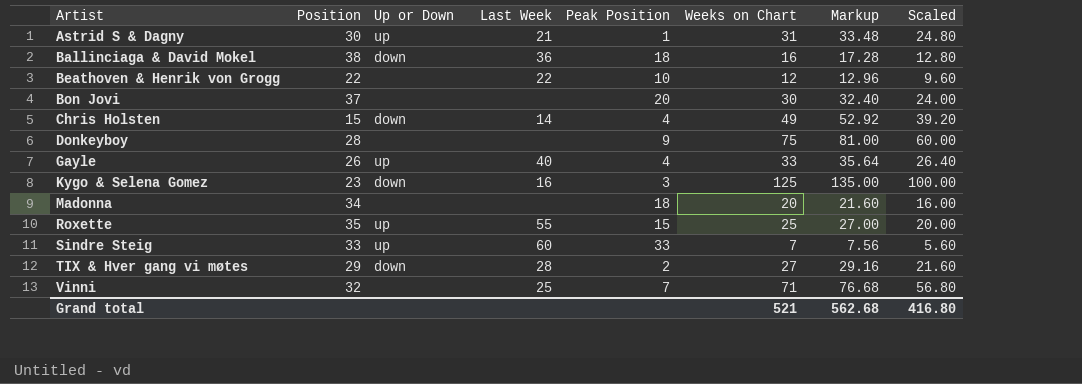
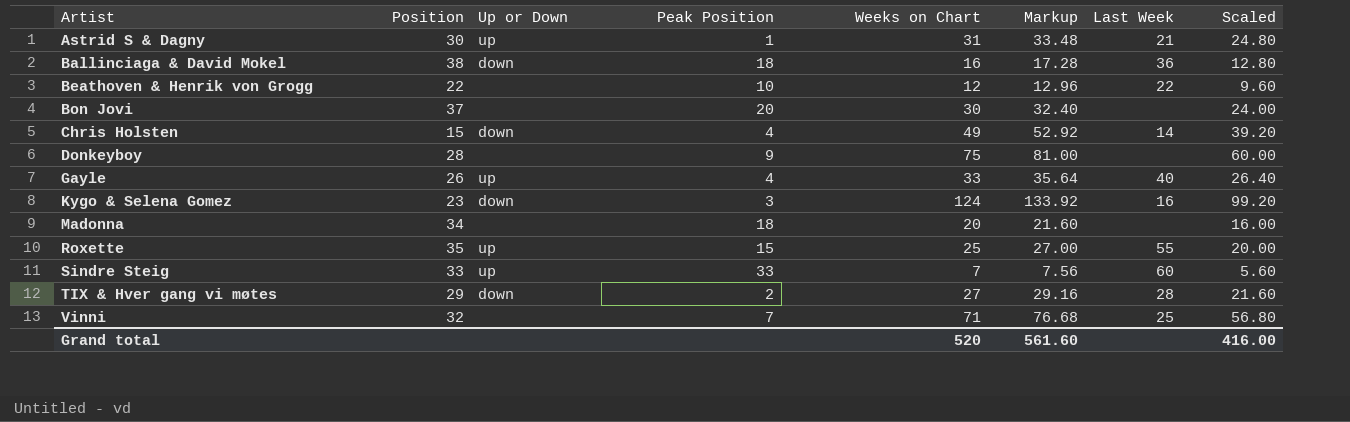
column Last Week | position: 4 -> 7
Kygo & Selena Gomez | Weeks on Chart: 125 -> 124
Kygo & Selena Gomez | Markup: 135.00 -> 133.92
Kygo & Selena Gomez | Scaled: 100.00 -> 99.20
Grand total | Weeks on Chart: 521 -> 520
Grand total | Markup: 562.68 -> 561.60
Grand total | Scaled: 416.80 -> 416.00

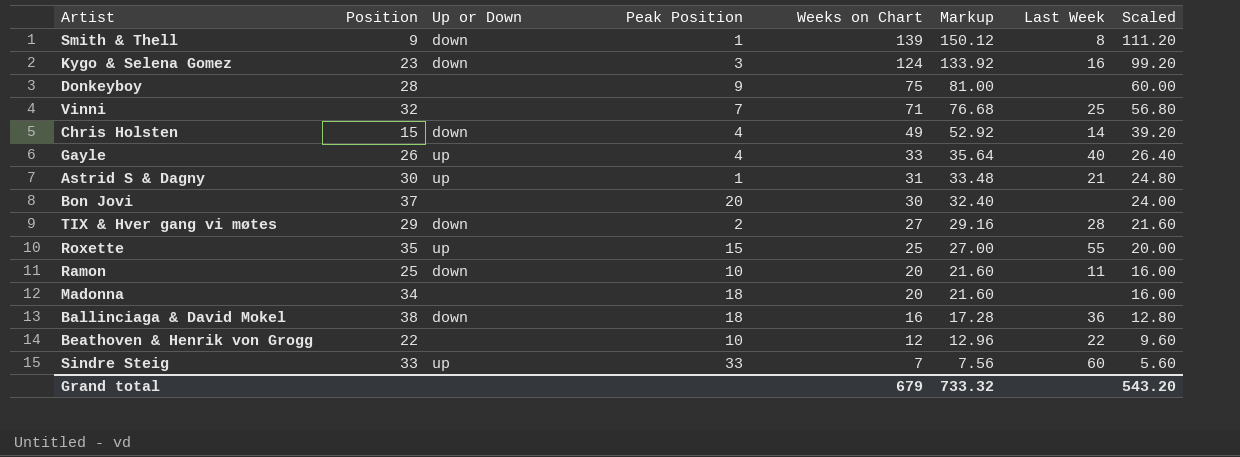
row order: Artist ascending -> Weeks on Chart descending
row Smith & Thell: none -> 9 | down | 1 | 139 | 150.12 | 8 | 111.20
row Ramon: none -> 25 | down | 10 | 20 | 21.60 | 11 | 16.00
Grand total | Weeks on Chart: 520 -> 679
Grand total | Markup: 561.60 -> 733.32
Grand total | Scaled: 416.00 -> 543.20

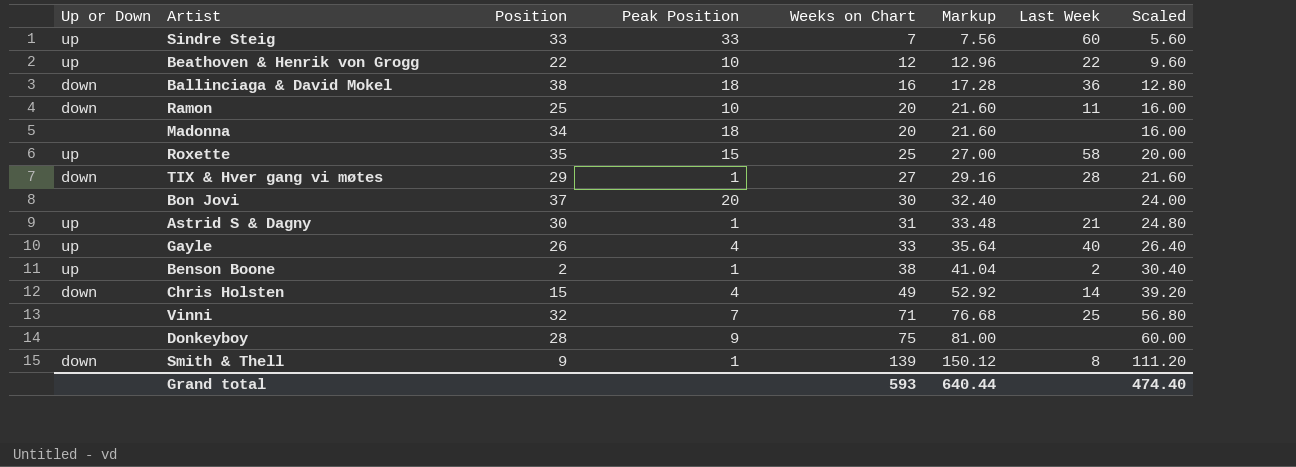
row order: Weeks on Chart descending -> Weeks on Chart ascending
column Up or Down | position: 3 -> 1
row Kygo & Selena Gomez: 23 | down | 3 | 124 | 133.92 | 16 | 99.20 -> none
Beathoven & Henrik von Grogg | Up or Down: none -> up
Roxette | Last Week: 55 -> 58
TIX & Hver gang vi møtes | Peak Position: 2 -> 1
row Benson Boone: none -> up | 2 | 1 | 38 | 41.04 | 2 | 30.40
Grand total | Weeks on Chart: 679 -> 593
Grand total | Markup: 733.32 -> 640.44
Grand total | Scaled: 543.20 -> 474.40

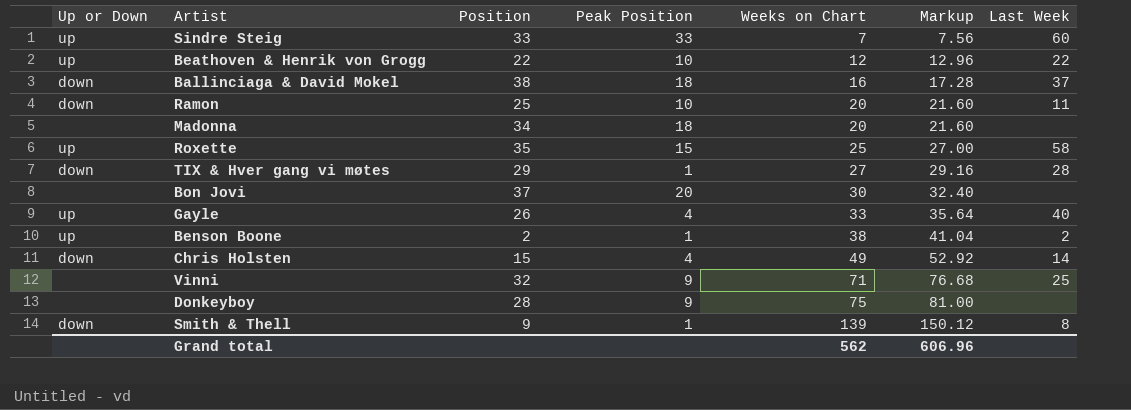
column Scaled | formula: [Weeks on Chart] * 0.8 -> none
row Astrid S & Dagny: up | 30 | 1 | 31 | 33.48 | 21 | 24.80 -> none
Ballinciaga & David Mokel | Last Week: 36 -> 37
Vinni | Peak Position: 7 -> 9
Grand total | Weeks on Chart: 593 -> 562
Grand total | Markup: 640.44 -> 606.96

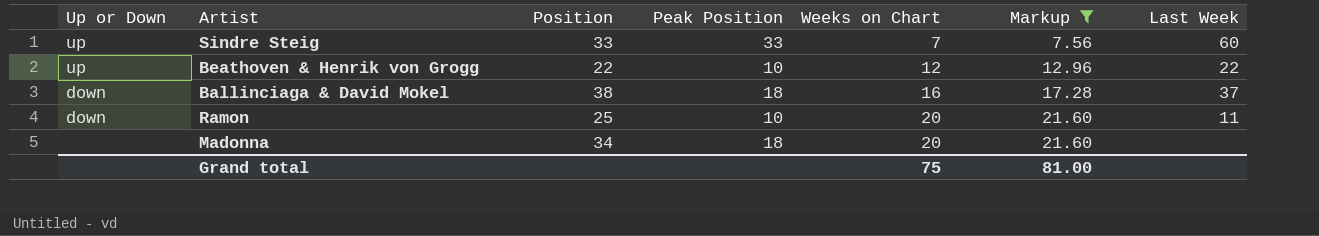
filter: none -> Markup <= 21.60
Grand total | Weeks on Chart: 562 -> 75
Grand total | Markup: 606.96 -> 81.00

